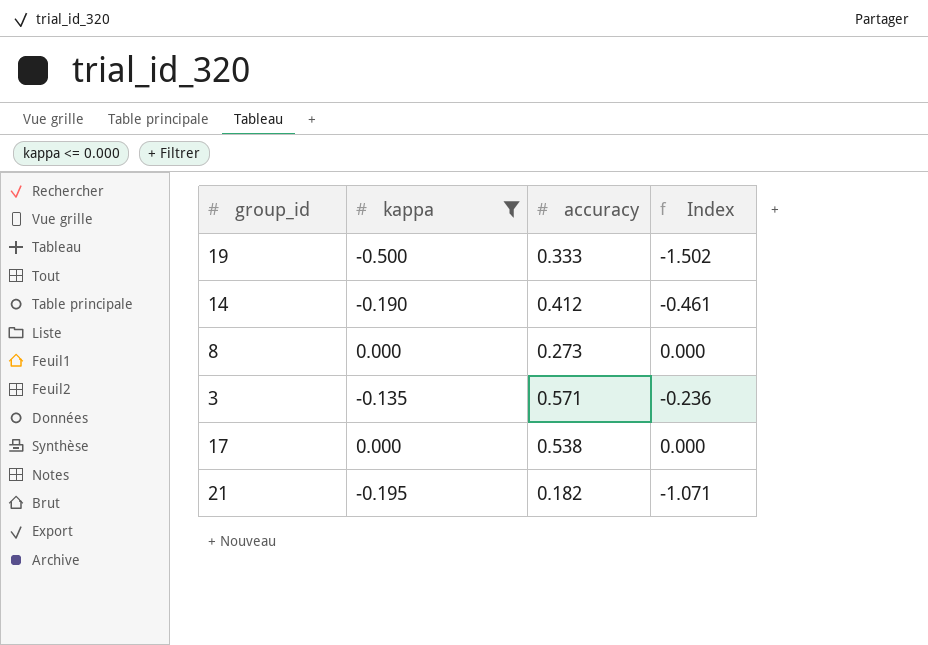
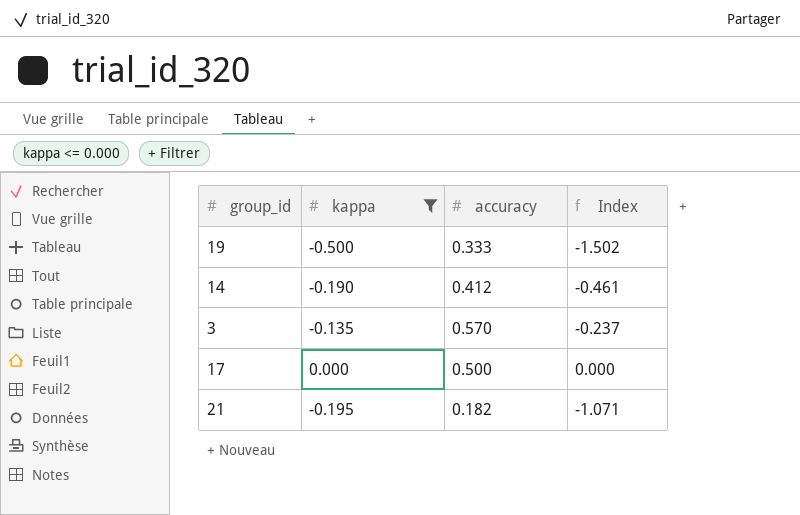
row 8: 0.000 | 0.273 | 0.000 -> none
3 | accuracy: 0.571 -> 0.570
3 | Index: -0.236 -> -0.237
17 | accuracy: 0.538 -> 0.500

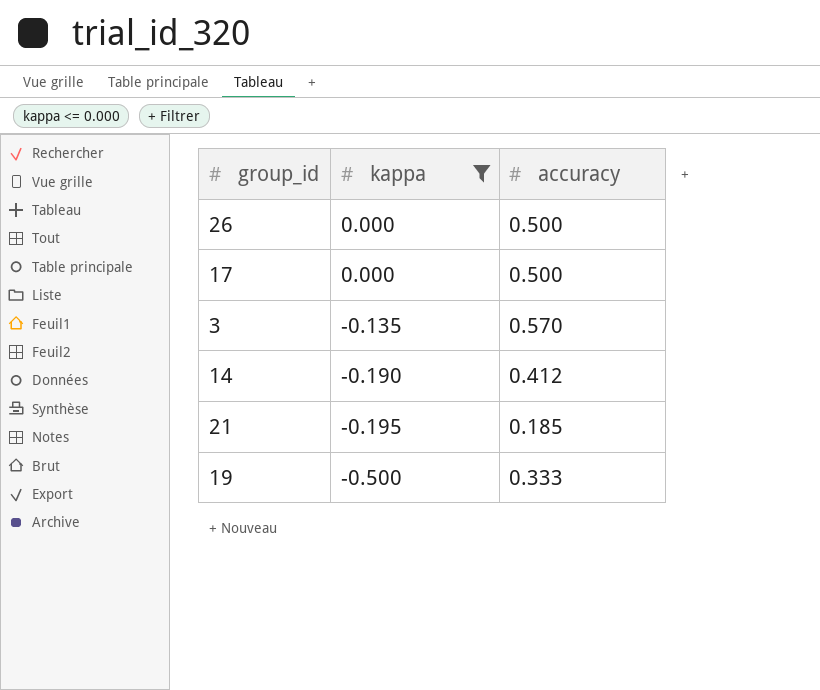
row order: none -> kappa descending
column Index | formula: [kappa] / [accuracy] -> none
row 26: none -> 0.000 | 0.500
21 | accuracy: 0.182 -> 0.185

